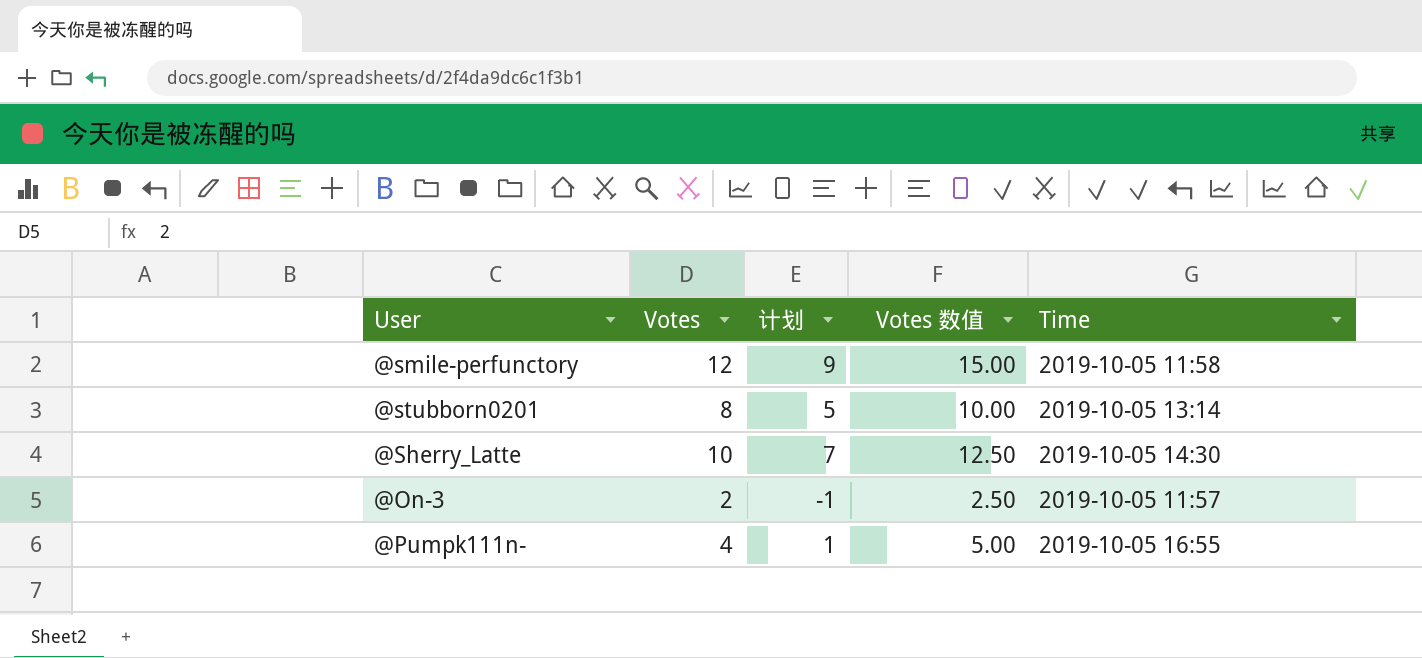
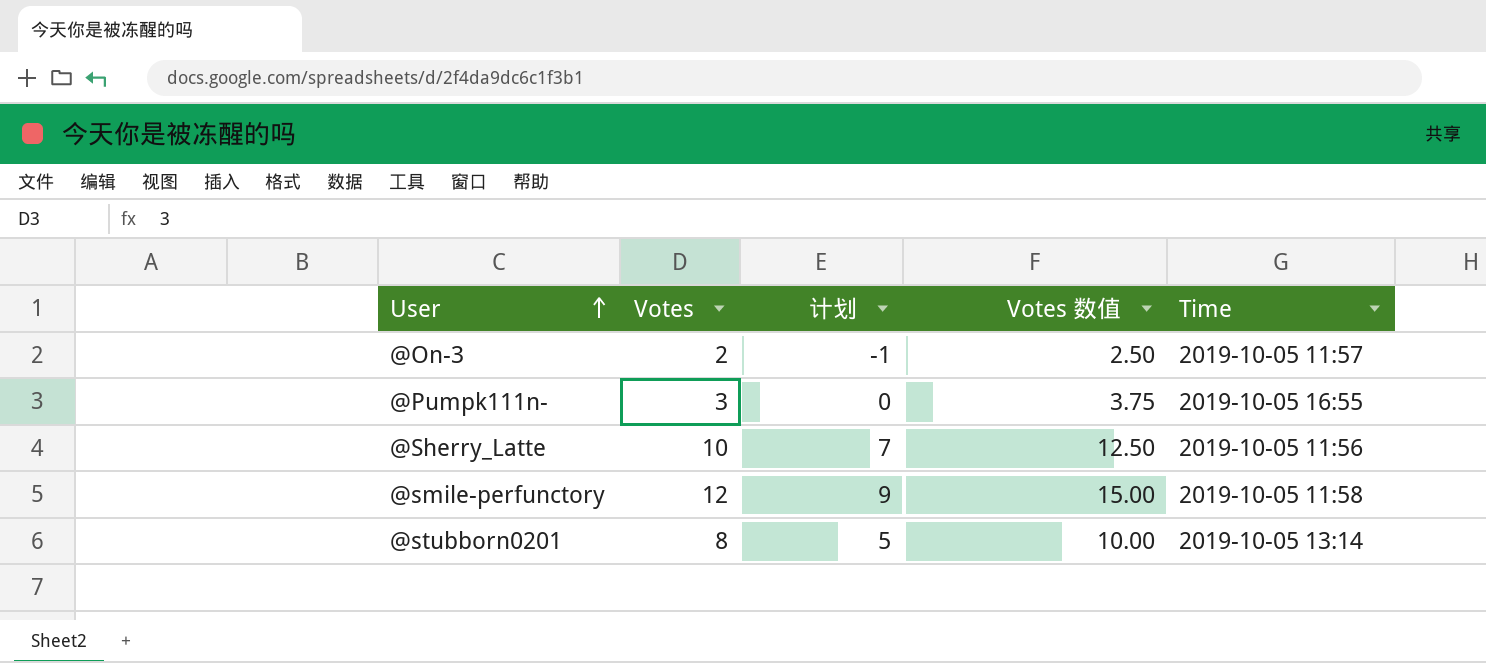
row order: none -> User ascending
@Pumpk111n- | Votes: 4 -> 3
@Pumpk111n- | 计划: 1 -> 0
@Pumpk111n- | Votes 数值: 5.00 -> 3.75
@Sherry_Latte | Time: 2019-10-05 14:30 -> 2019-10-05 11:56

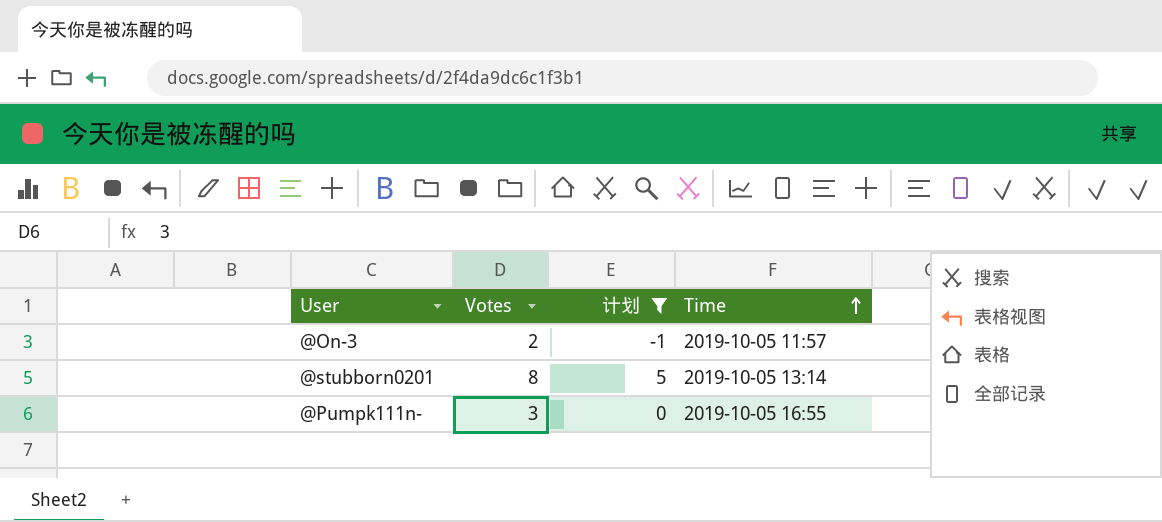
filter: none -> 计划 <= 5
row order: User ascending -> Time ascending
column Votes 数值 | formula: [Votes] * 1.25 -> none

